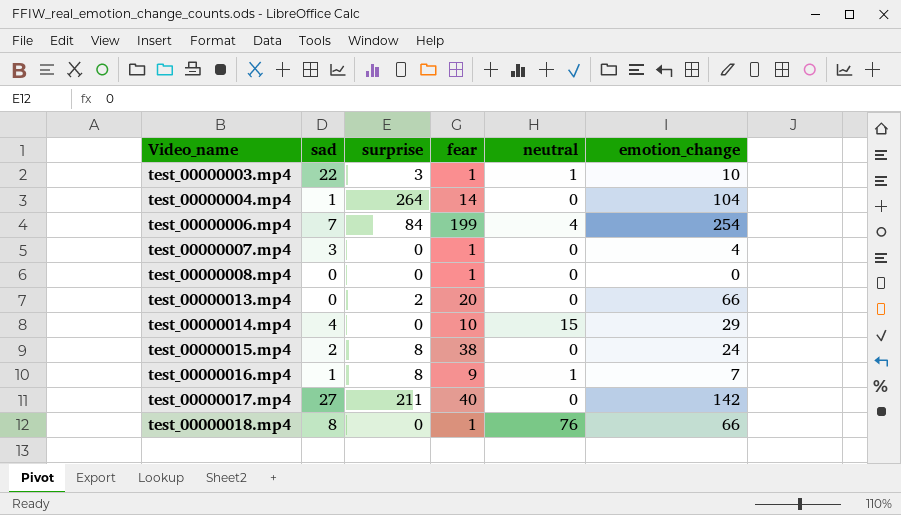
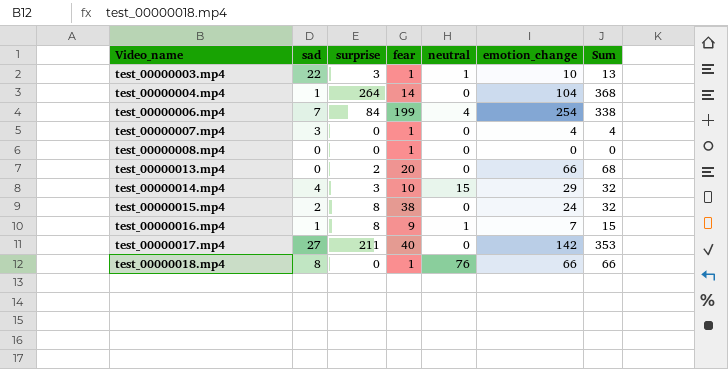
column Sum | formula: none -> [surprise] + [emotion_change]
test_00000014.mp4 | surprise: 0 -> 3

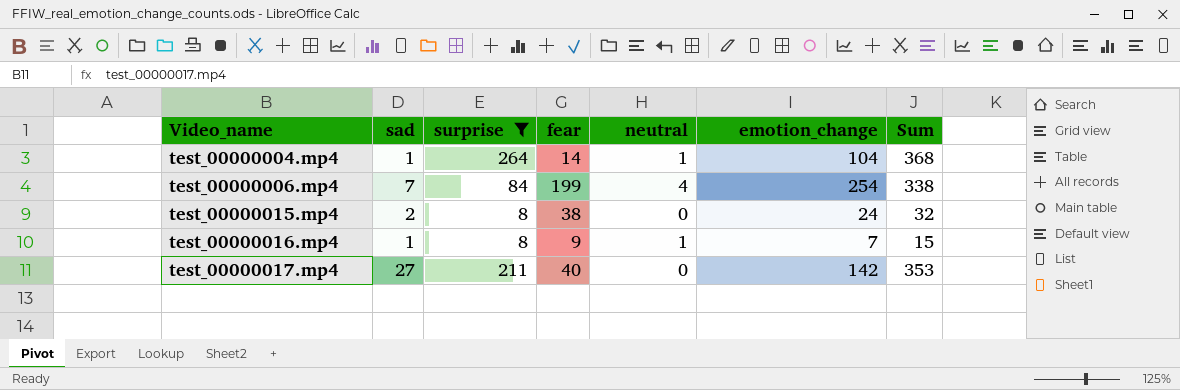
filter: none -> surprise >= 8
test_00000004.mp4 | neutral: 0 -> 1

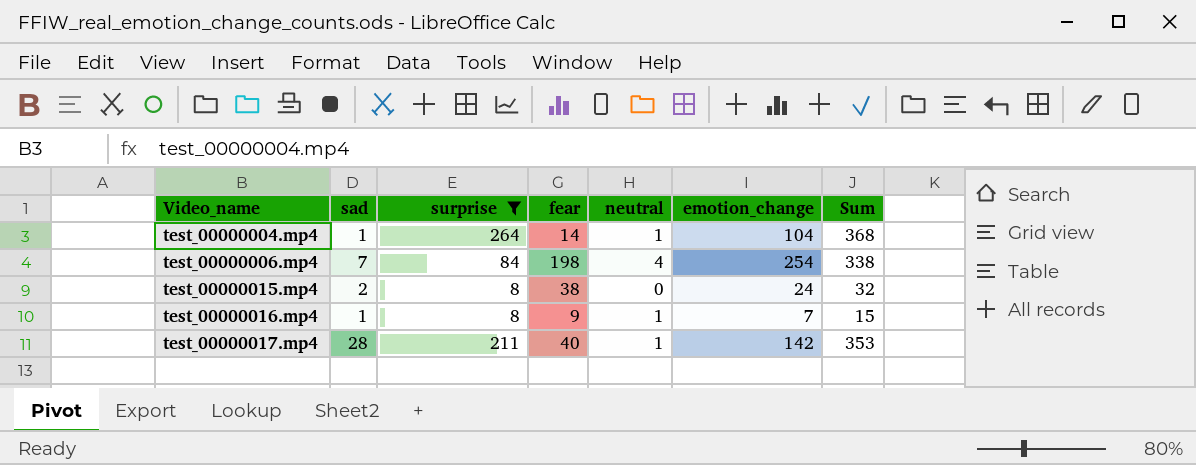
test_00000006.mp4 | fear: 199 -> 198
test_00000017.mp4 | sad: 27 -> 28
test_00000017.mp4 | neutral: 0 -> 1

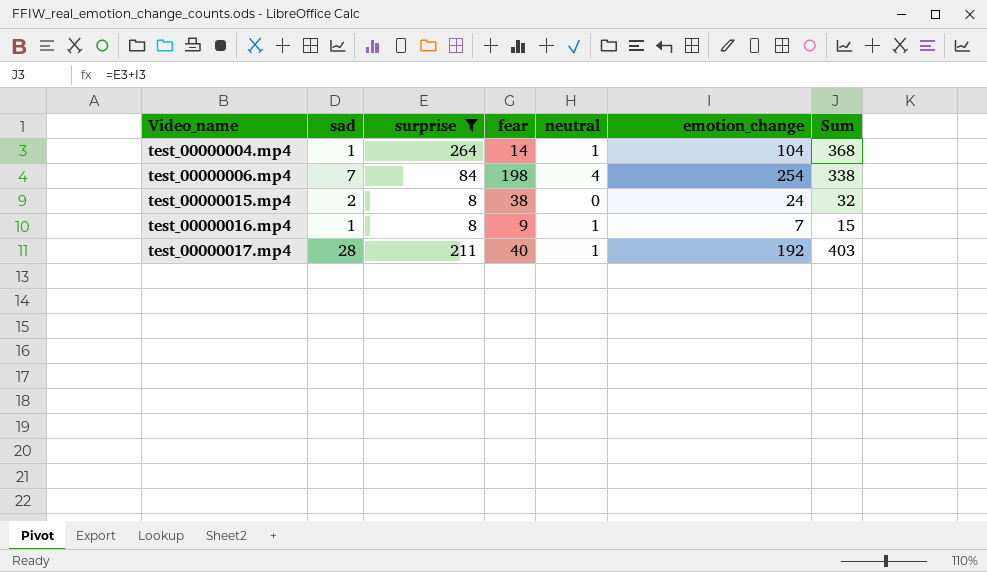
test_00000017.mp4 | emotion_change: 142 -> 192
test_00000017.mp4 | Sum: 353 -> 403

